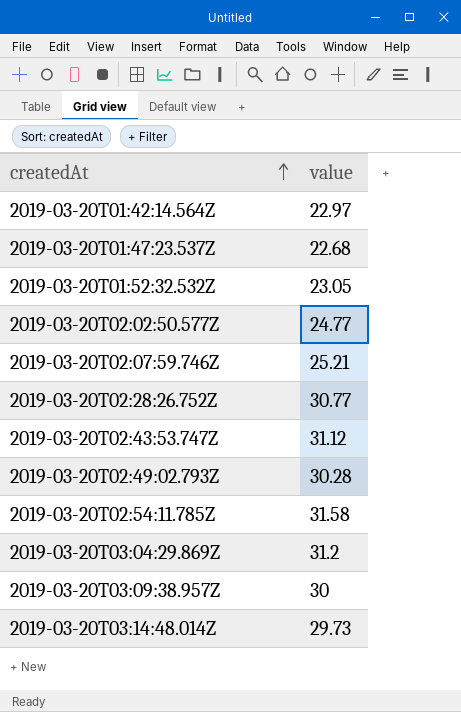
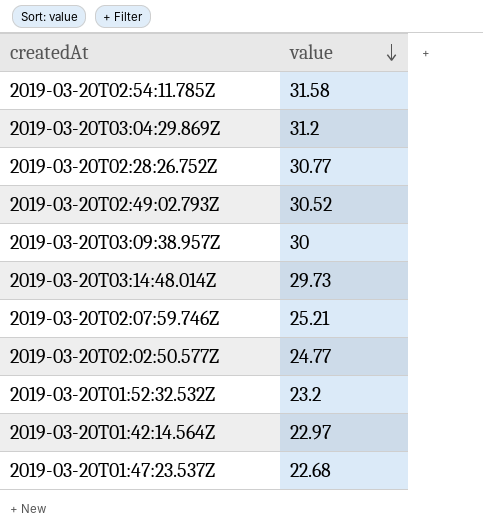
row order: createdAt ascending -> value descending
row 2019-03-20T02:43:53.747Z: 31.12 -> none
2019-03-20T02:49:02.793Z | value: 30.28 -> 30.52
2019-03-20T01:52:32.532Z | value: 23.05 -> 23.2

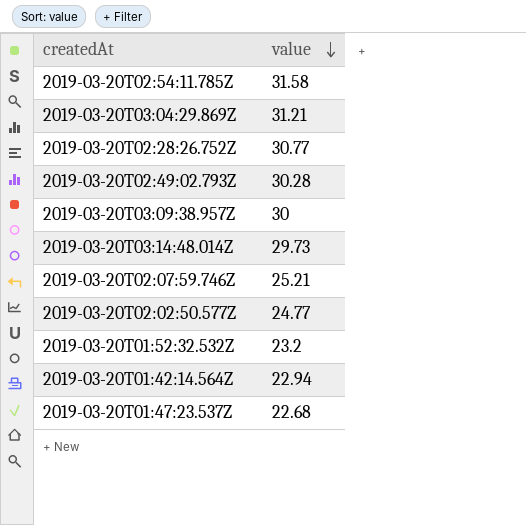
2019-03-20T03:04:29.869Z | value: 31.2 -> 31.21
2019-03-20T02:49:02.793Z | value: 30.52 -> 30.28
2019-03-20T01:42:14.564Z | value: 22.97 -> 22.94

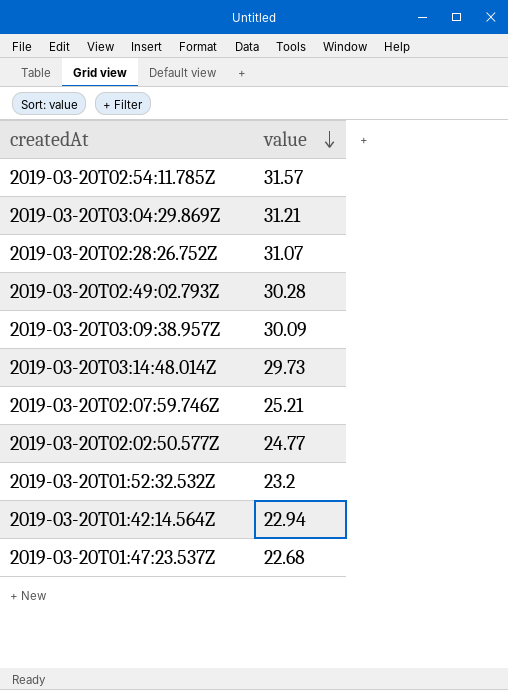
2019-03-20T02:54:11.785Z | value: 31.58 -> 31.57
2019-03-20T02:28:26.752Z | value: 30.77 -> 31.07
2019-03-20T03:09:38.957Z | value: 30 -> 30.09

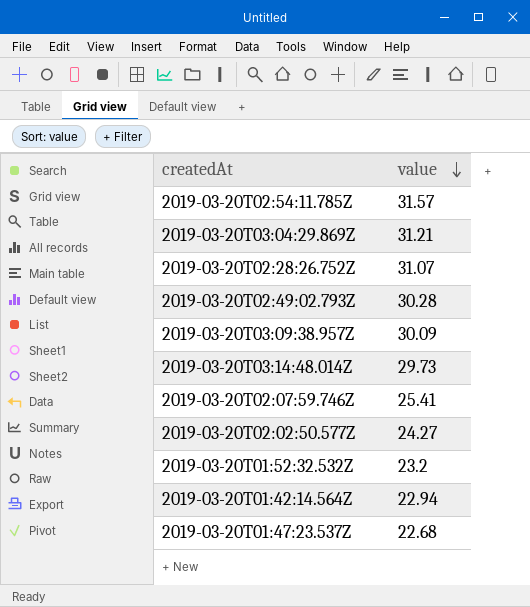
2019-03-20T02:07:59.746Z | value: 25.21 -> 25.41
2019-03-20T02:02:50.577Z | value: 24.77 -> 24.27

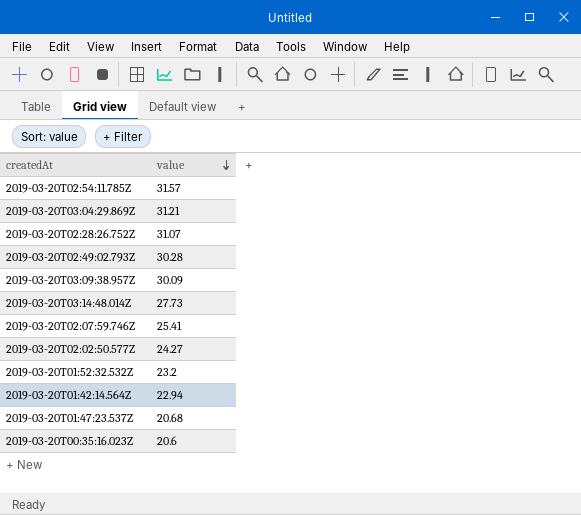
2019-03-20T03:14:48.014Z | value: 29.73 -> 27.73
2019-03-20T01:47:23.537Z | value: 22.68 -> 20.68
row 2019-03-20T00:35:16.023Z: none -> 20.6

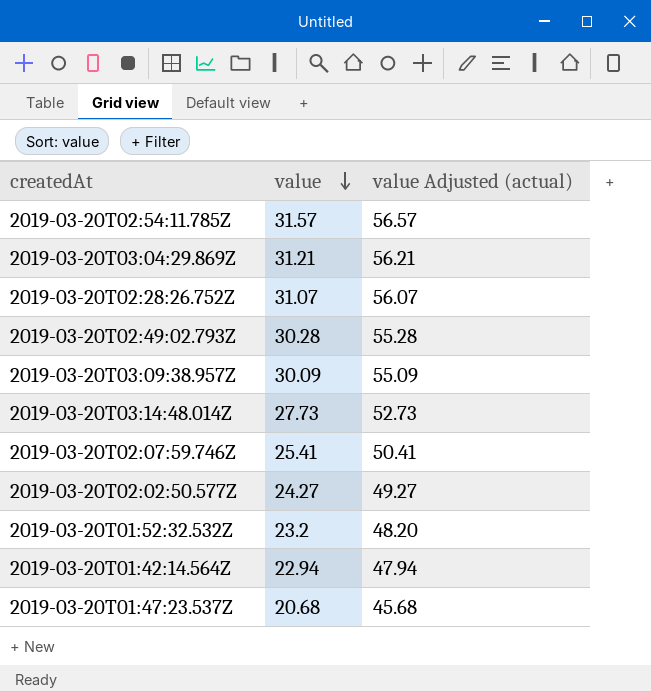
column value Adjusted (actual) | formula: none -> [value] + 25
row 2019-03-20T00:35:16.023Z: 20.6 -> none

